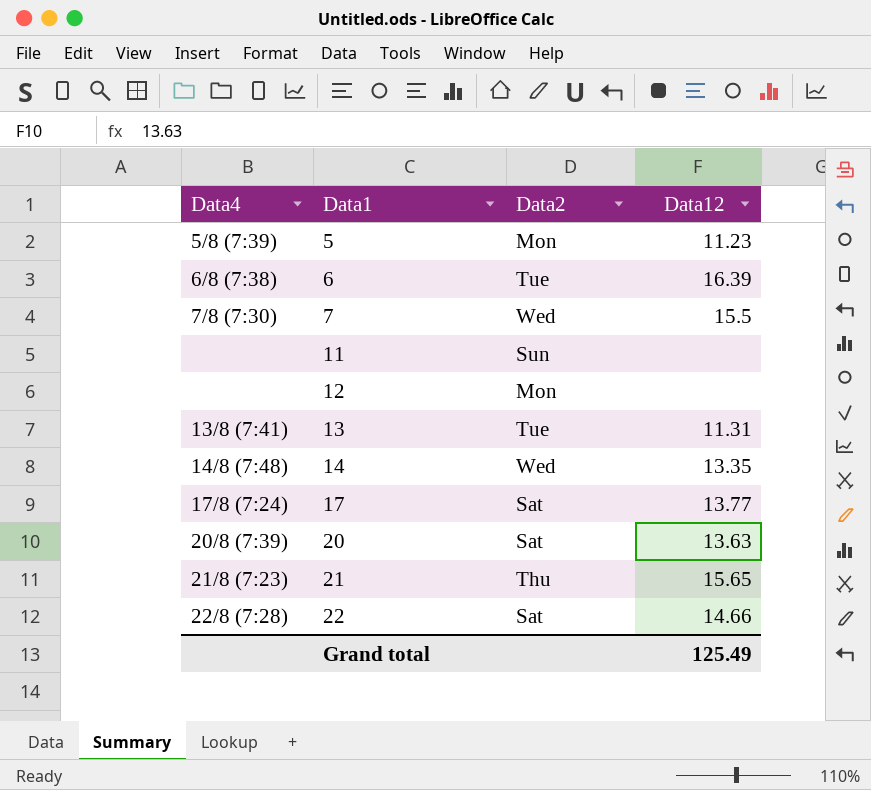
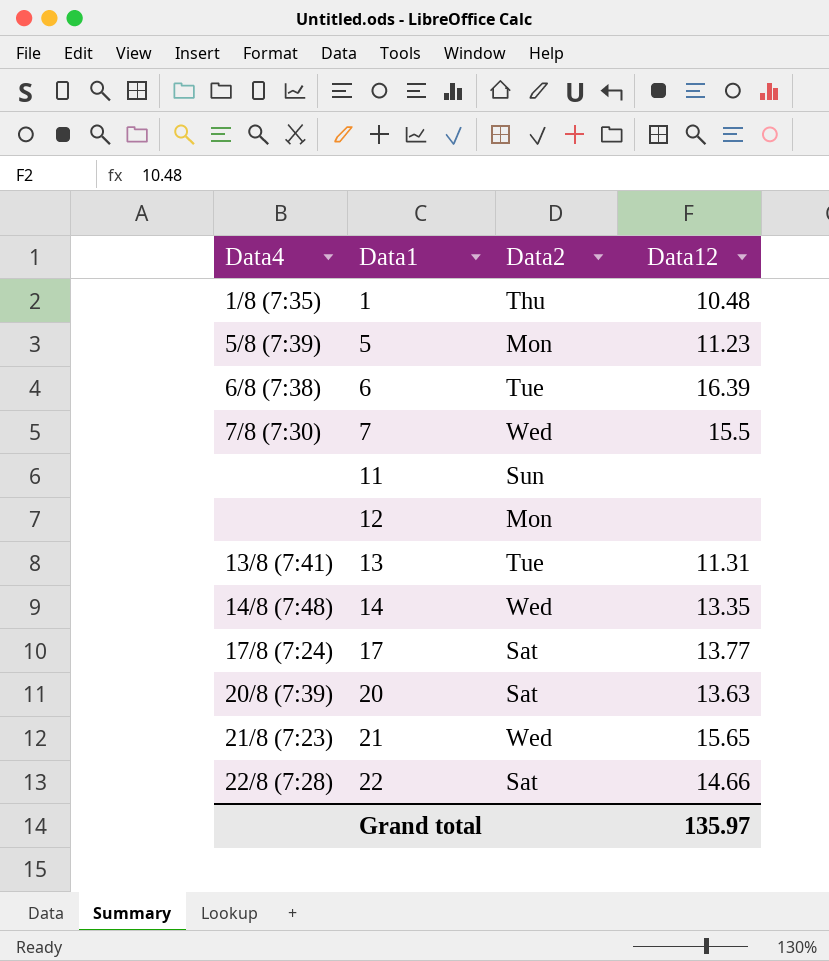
row 1: none -> 1/8 (7:35) | Thu | 10.48
21 | Data2: Thu -> Wed
Grand total | Data12: 125.49 -> 135.97

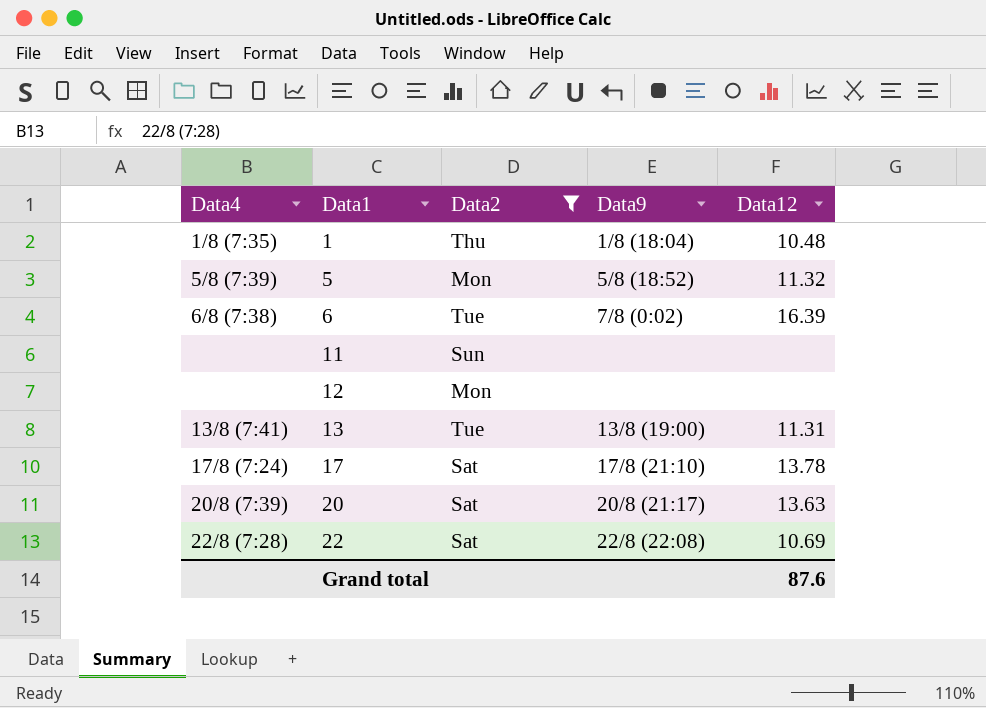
filter: none -> Data2 != Wed
column Data9 | position: none -> 4
5 | Data12: 11.23 -> 11.32
17 | Data12: 13.77 -> 13.78
22 | Data12: 14.66 -> 10.69
Grand total | Data12: 135.97 -> 87.6

